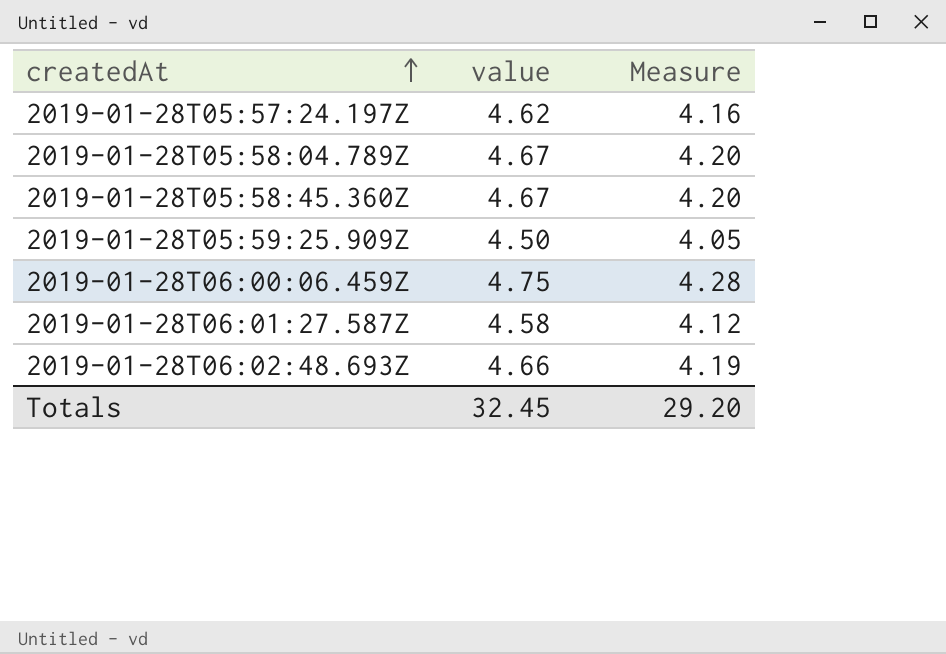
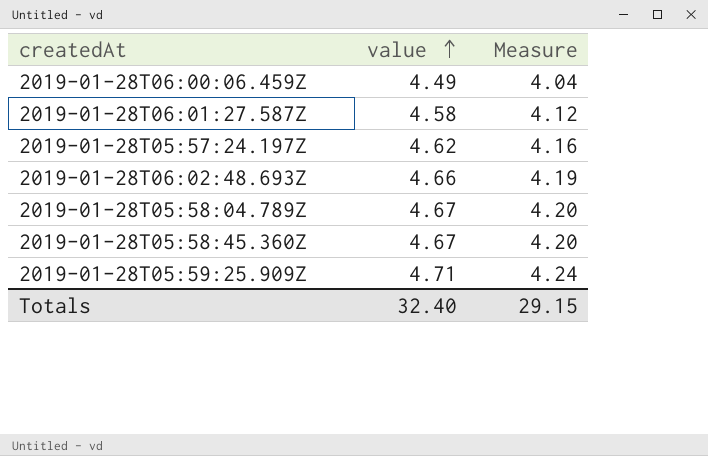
row order: createdAt ascending -> value ascending
2019-01-28T06:00:06.459Z | value: 4.75 -> 4.49
2019-01-28T06:00:06.459Z | Measure: 4.28 -> 4.04
2019-01-28T05:59:25.909Z | value: 4.50 -> 4.71
2019-01-28T05:59:25.909Z | Measure: 4.05 -> 4.24
Totals | value: 32.45 -> 32.40
Totals | Measure: 29.20 -> 29.15

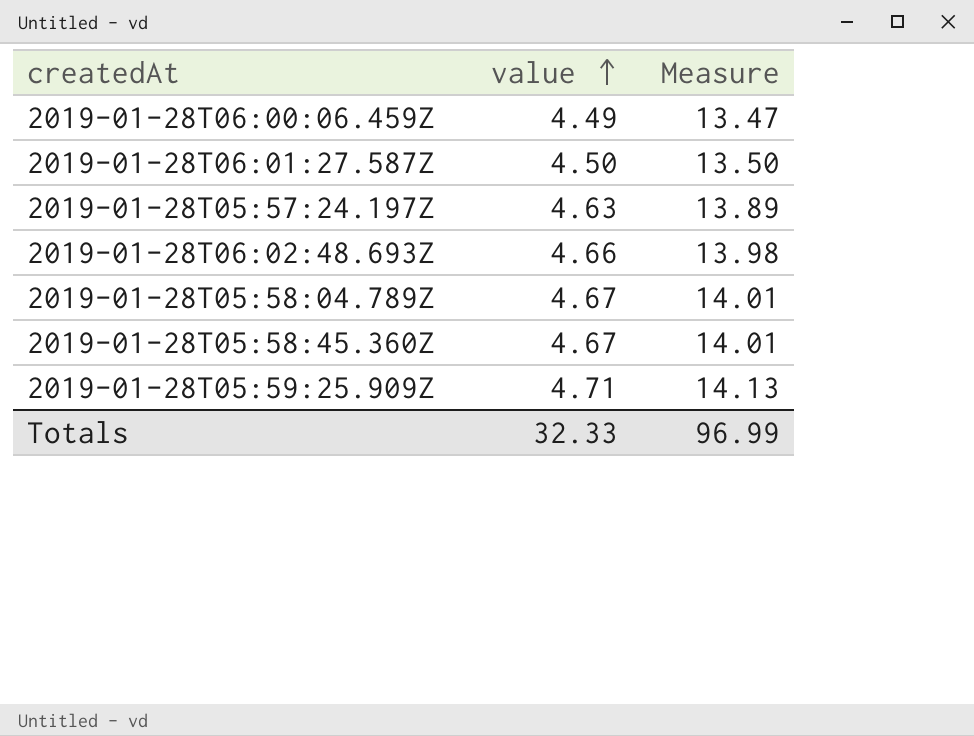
column Measure | formula: [value] * 0.9 -> [value] * 3
2019-01-28T06:01:27.587Z | value: 4.58 -> 4.50
2019-01-28T05:57:24.197Z | value: 4.62 -> 4.63
Totals | value: 32.40 -> 32.33
Totals | Measure: 29.15 -> 96.99

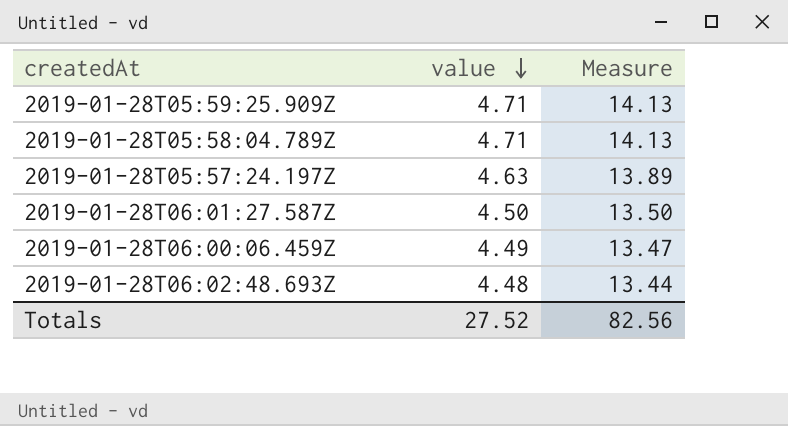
row order: value ascending -> value descending
row 2019-01-28T05:58:45.360Z: 4.67 | 14.01 -> none
2019-01-28T05:58:04.789Z | value: 4.67 -> 4.71
2019-01-28T05:58:04.789Z | Measure: 14.01 -> 14.13
2019-01-28T06:02:48.693Z | value: 4.66 -> 4.48
2019-01-28T06:02:48.693Z | Measure: 13.98 -> 13.44
Totals | value: 32.33 -> 27.52
Totals | Measure: 96.99 -> 82.56

